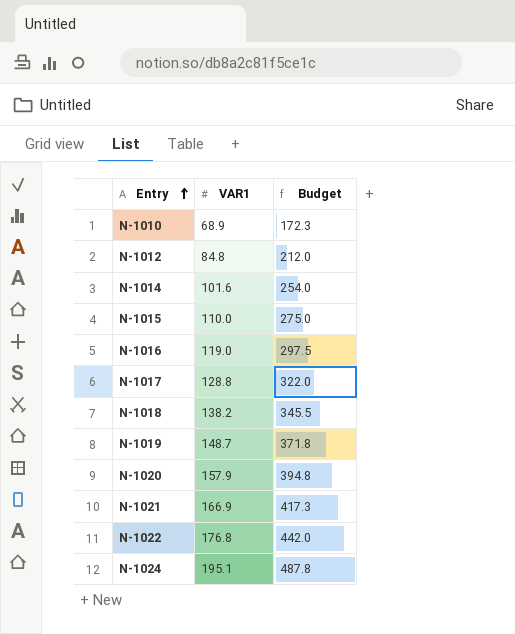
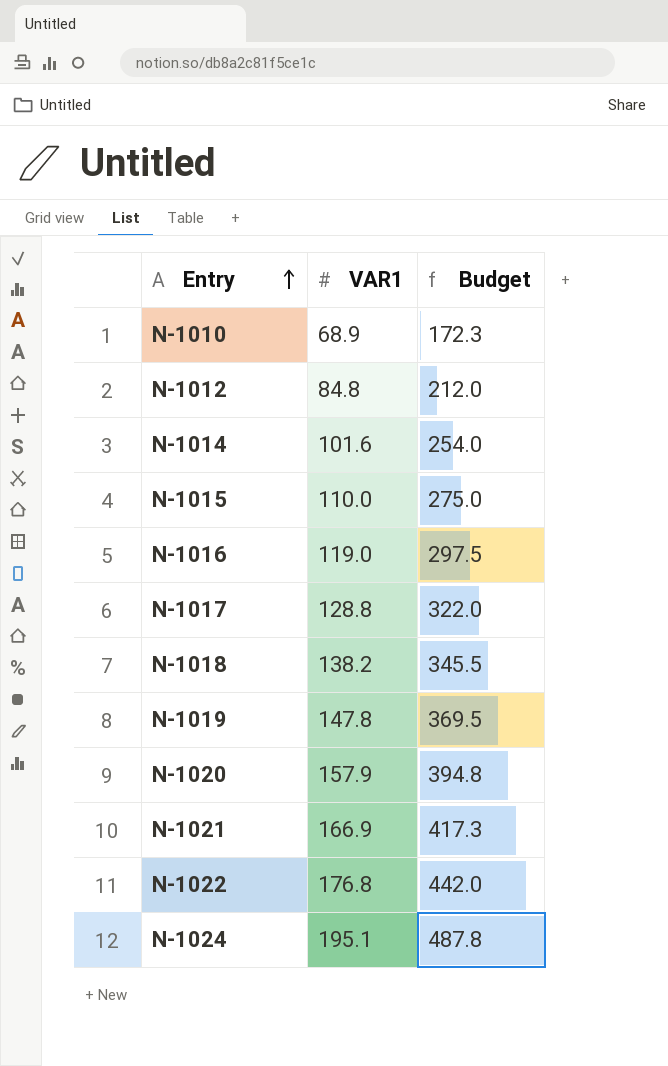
N-1019 | VAR1: 148.7 -> 147.8
N-1019 | Budget: 371.8 -> 369.5

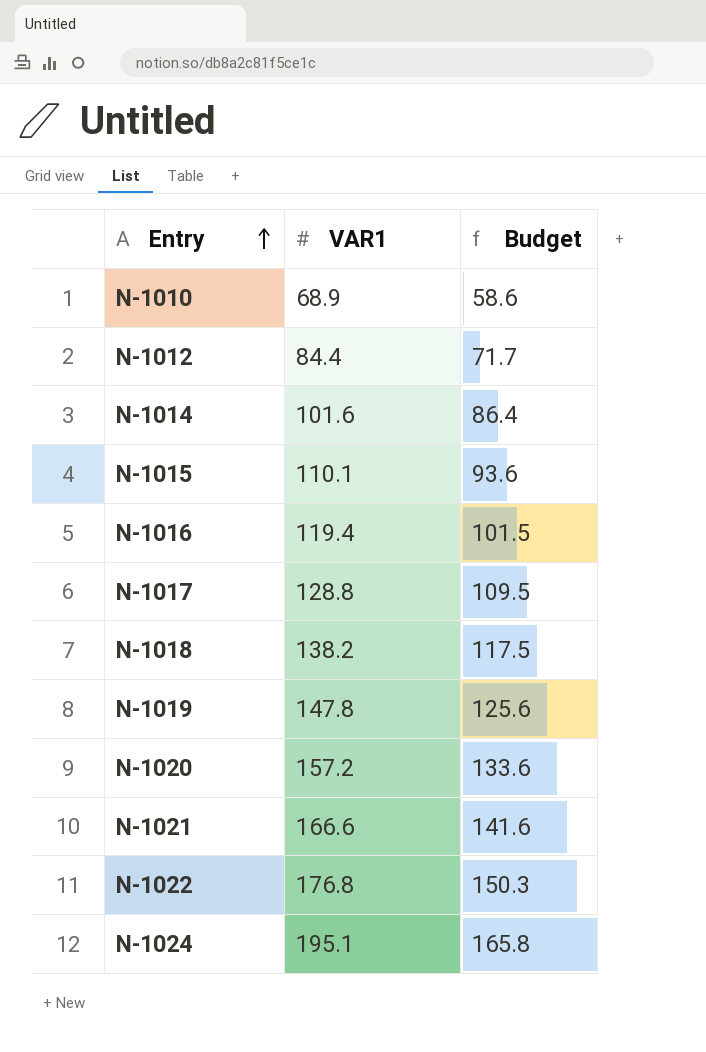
column Budget | formula: [VAR1] * 2.5 -> [VAR1] * 0.85
N-1012 | VAR1: 84.8 -> 84.4
N-1015 | VAR1: 110.0 -> 110.1
N-1016 | VAR1: 119.0 -> 119.4
N-1020 | VAR1: 157.9 -> 157.2
N-1021 | VAR1: 166.9 -> 166.6

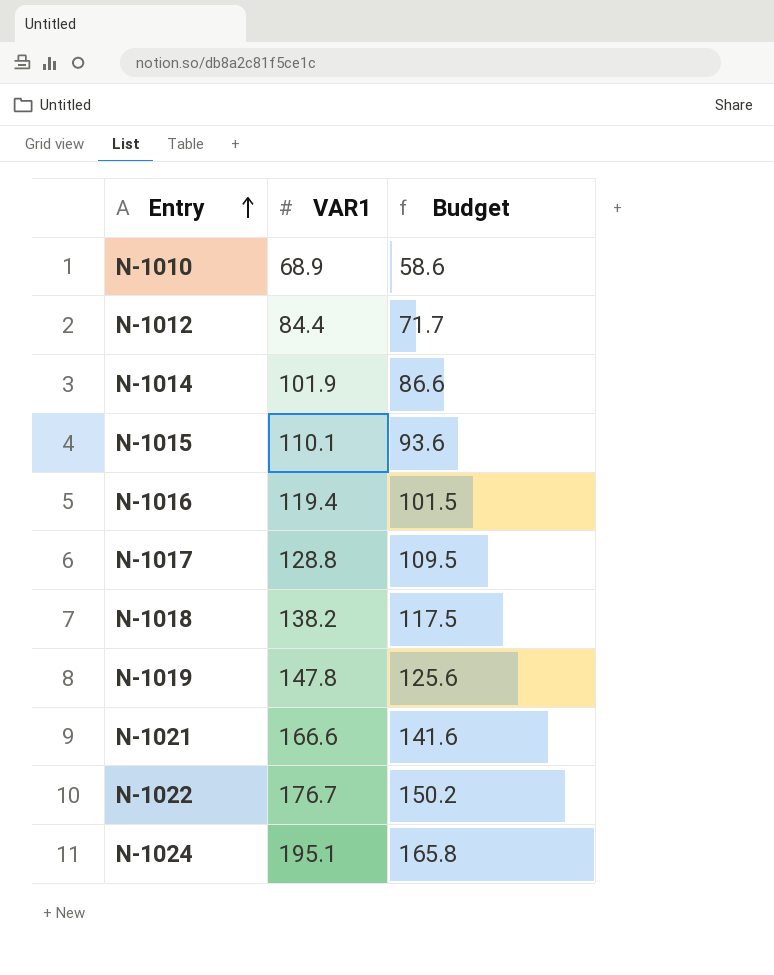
row N-1020: 157.2 | 133.6 -> none
N-1014 | VAR1: 101.6 -> 101.9
N-1014 | Budget: 86.4 -> 86.6
N-1022 | VAR1: 176.8 -> 176.7
N-1022 | Budget: 150.3 -> 150.2

